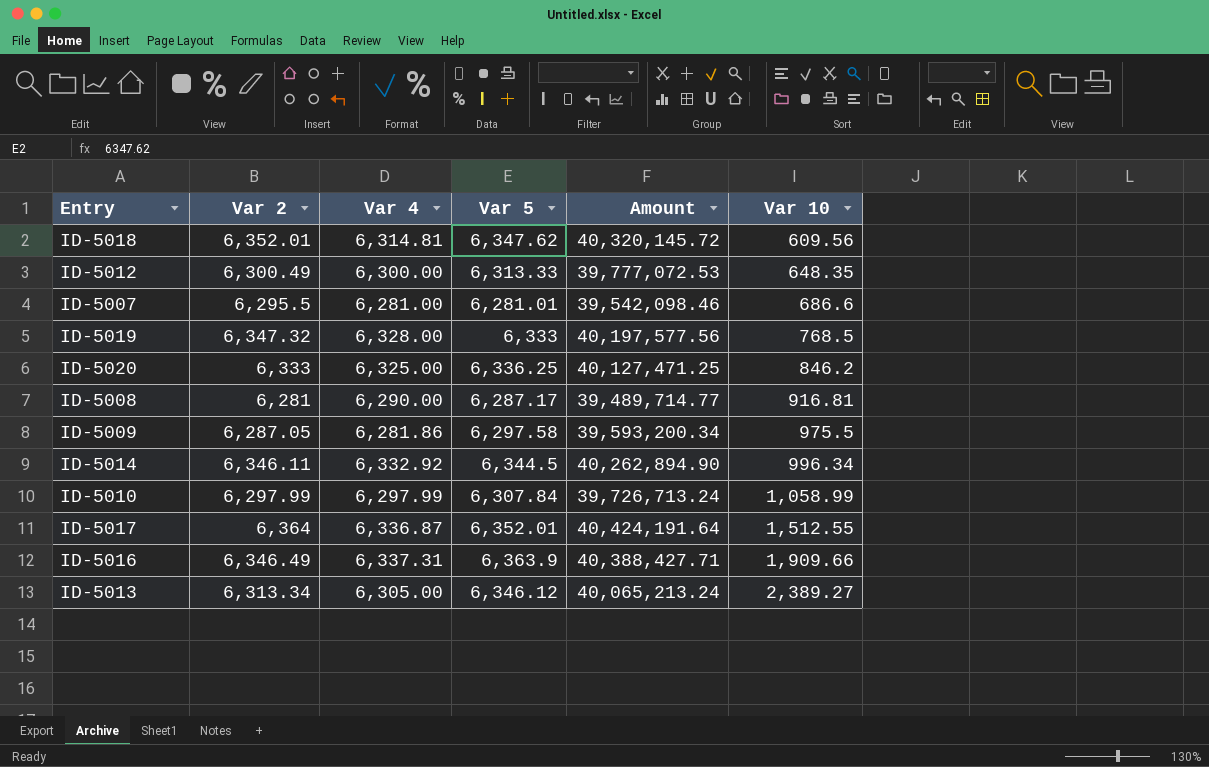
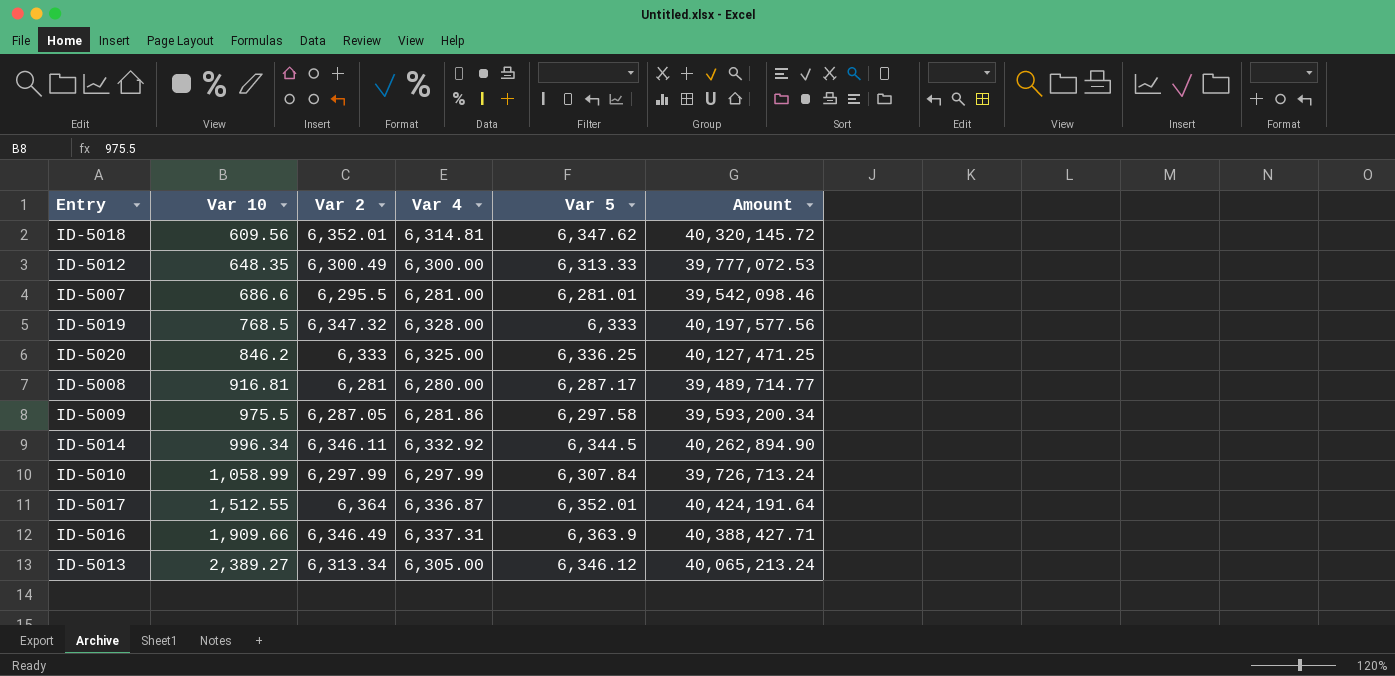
column Var 10 | position: 6 -> 2
ID-5008 | Var 4: 6,290.00 -> 6,280.00

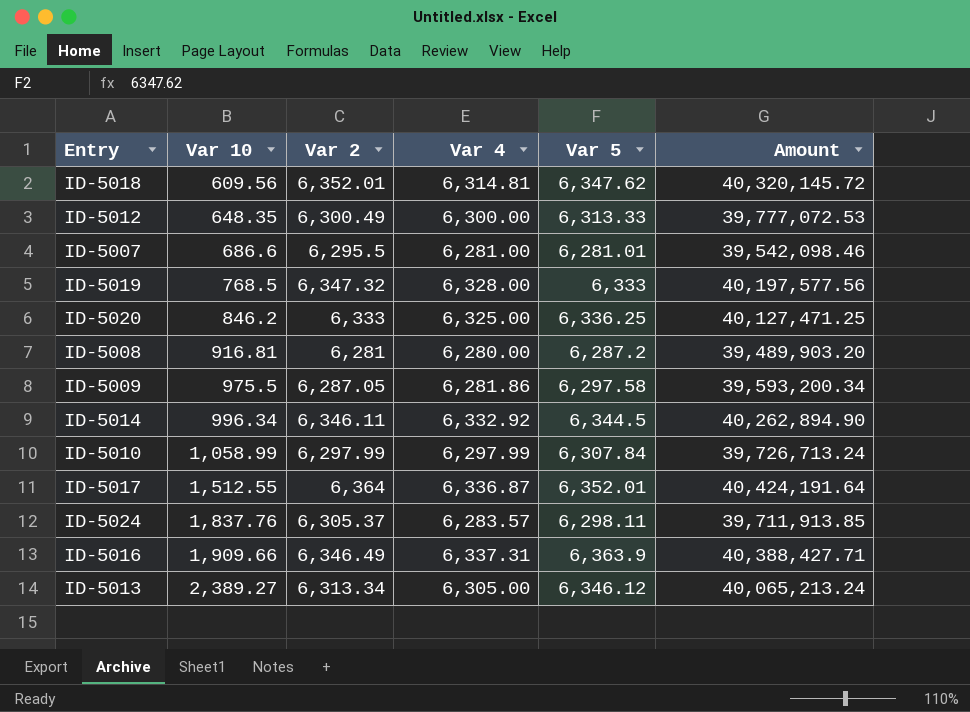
ID-5008 | Var 5: 6,287.17 -> 6,287.2
ID-5008 | Amount: 39,489,714.77 -> 39,489,903.20
row ID-5024: none -> 1,837.76 | 6,305.37 | 6,283.57 | 6,298.11 | 39,711,913.85

